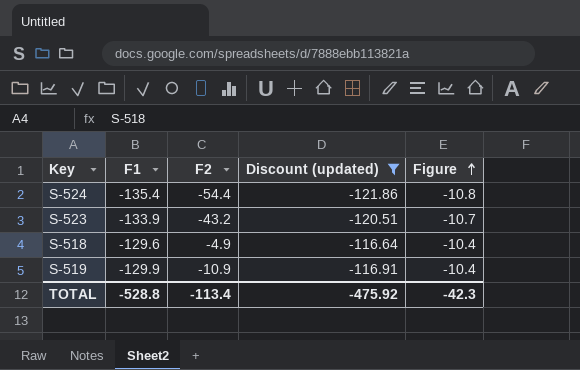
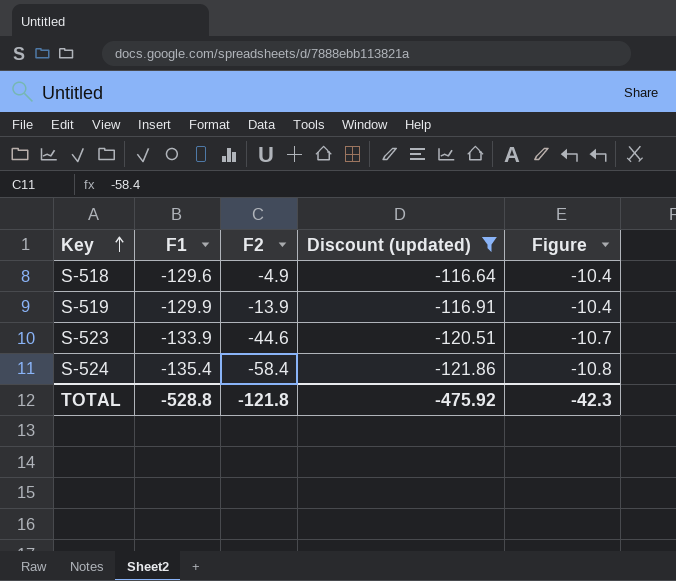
row order: Figure ascending -> Key ascending
S-519 | F2: -10.9 -> -13.9
S-523 | F2: -43.2 -> -44.6
S-524 | F2: -54.4 -> -58.4
TOTAL | F2: -113.4 -> -121.8

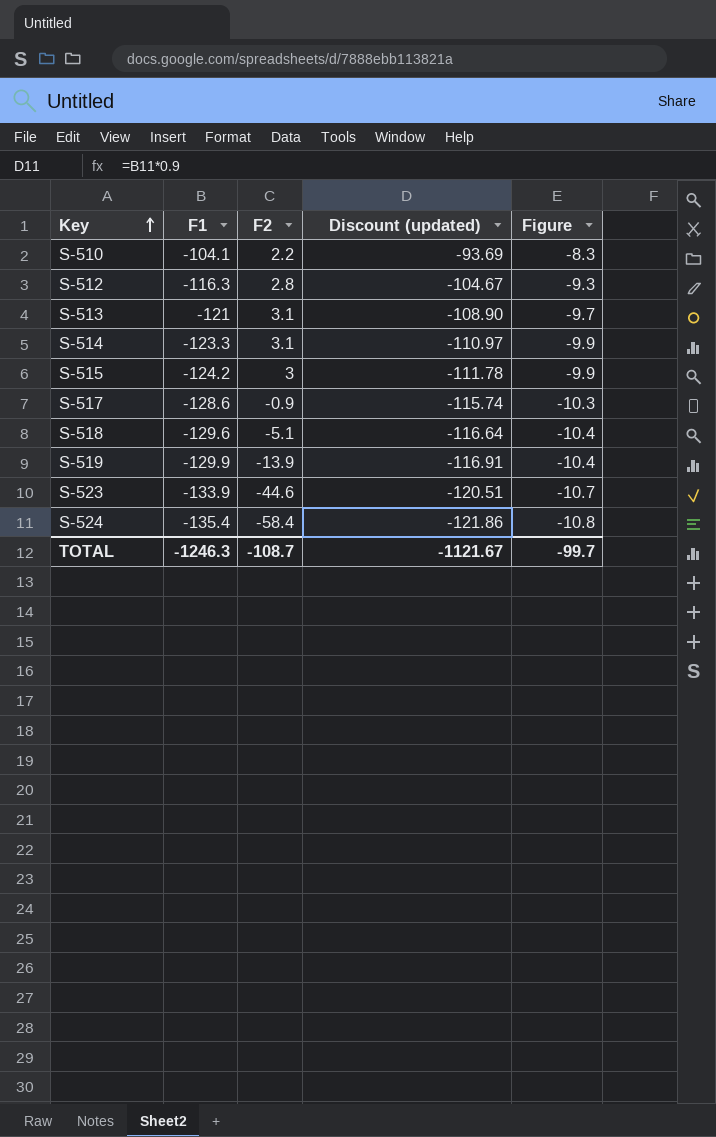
filter: Discount (updated) <= -116.64 -> none
S-518 | F2: -4.9 -> -5.1
TOTAL | F1: -528.8 -> -1246.3
TOTAL | F2: -121.8 -> -108.7
TOTAL | Discount (updated): -475.92 -> -1121.67
TOTAL | Figure: -42.3 -> -99.7

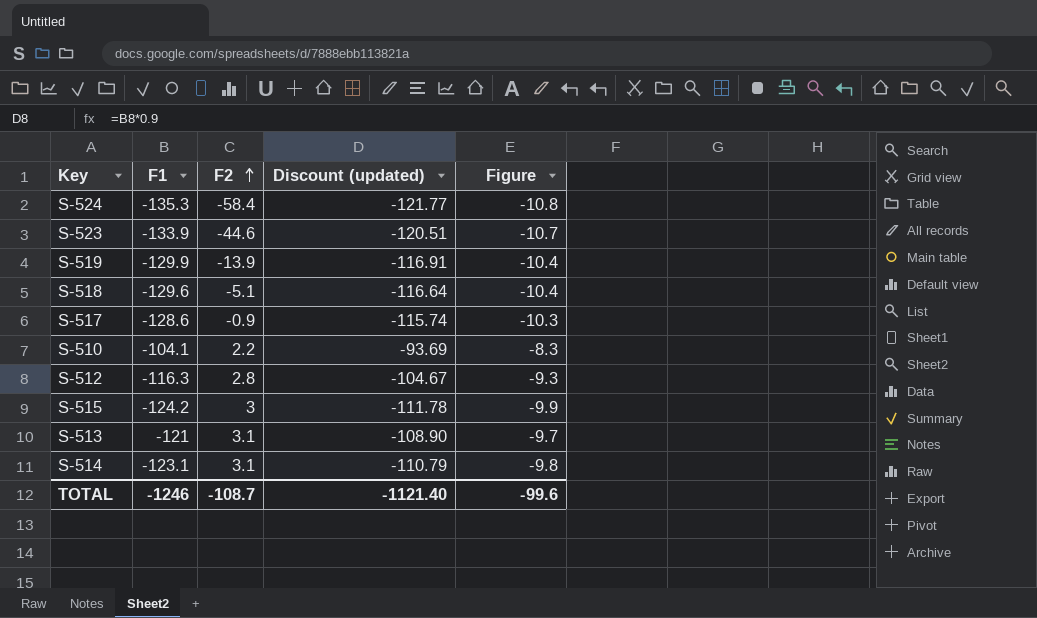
row order: Key ascending -> F2 ascending
S-524 | F1: -135.4 -> -135.3
S-524 | Discount (updated): -121.86 -> -121.77
S-514 | F1: -123.3 -> -123.1
S-514 | Discount (updated): -110.97 -> -110.79
S-514 | Figure: -9.9 -> -9.8
TOTAL | F1: -1246.3 -> -1246
TOTAL | Discount (updated): -1121.67 -> -1121.40
TOTAL | Figure: -99.7 -> -99.6

